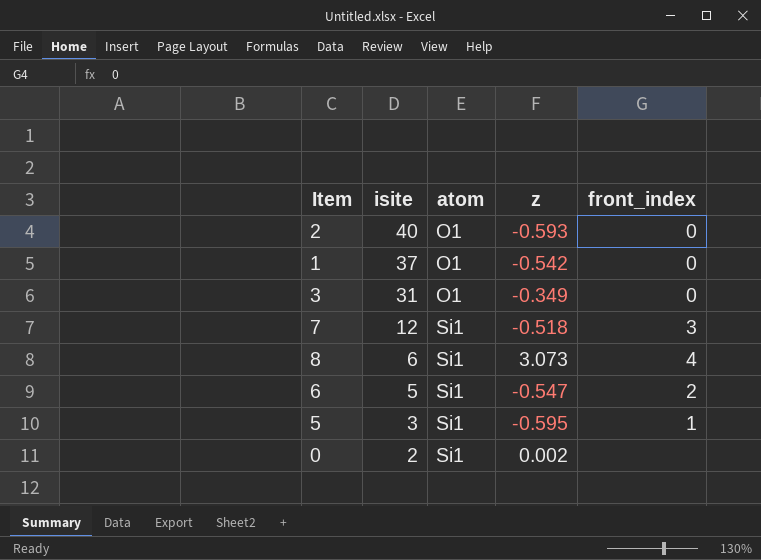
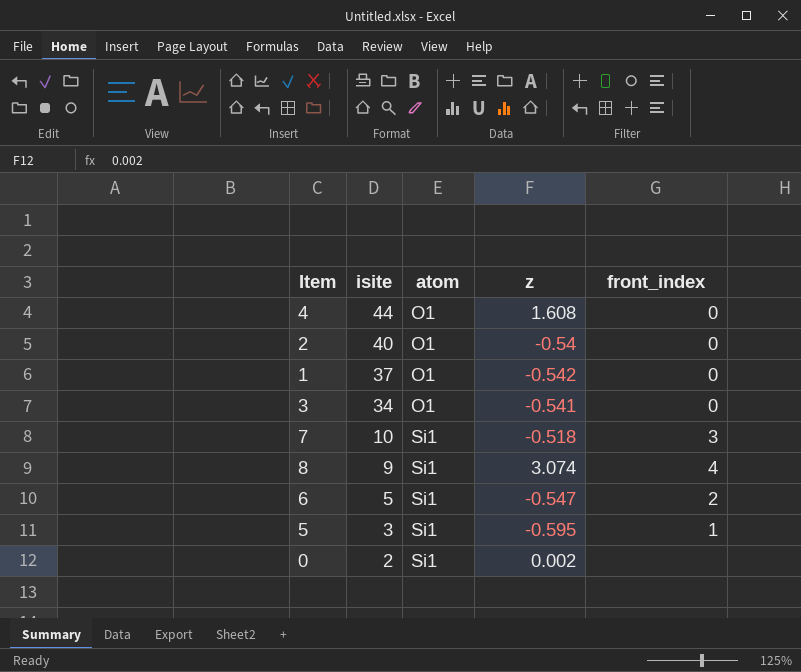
row 4: none -> 44 | O1 | 1.608 | 0
2 | z: -0.593 -> -0.54
3 | isite: 31 -> 34
3 | z: -0.349 -> -0.541
7 | isite: 12 -> 10
8 | isite: 6 -> 9
8 | z: 3.073 -> 3.074

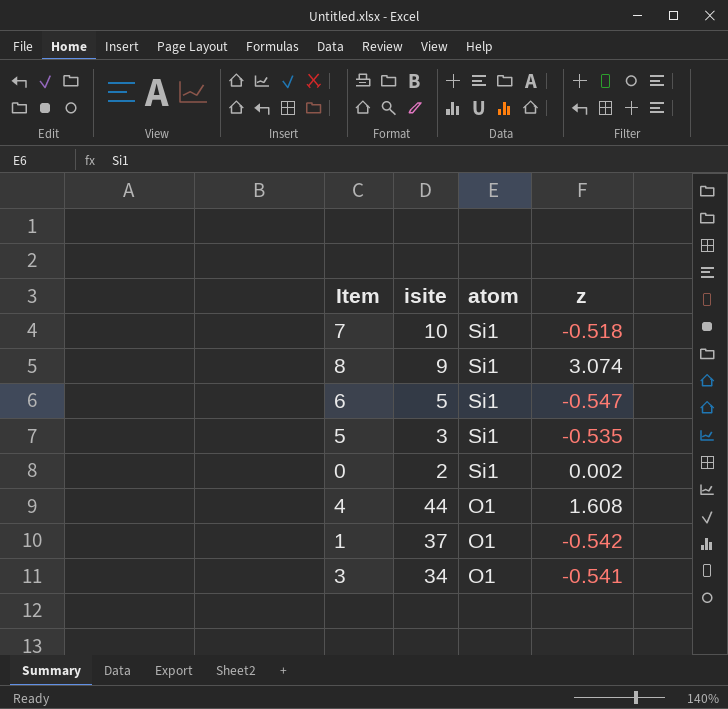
row order: isite descending -> atom descending
column front_index | position: 5 -> none
row 2: 40 | O1 | -0.54 | 0 -> none
5 | z: -0.595 -> -0.535

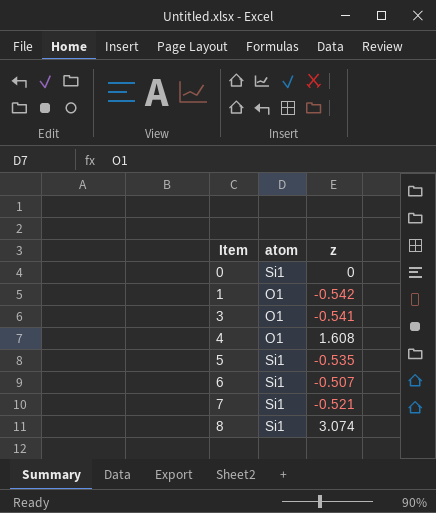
row order: atom descending -> Item ascending
column isite | position: 2 -> none
0 | z: 0.002 -> 0
6 | z: -0.547 -> -0.507
7 | z: -0.518 -> -0.521

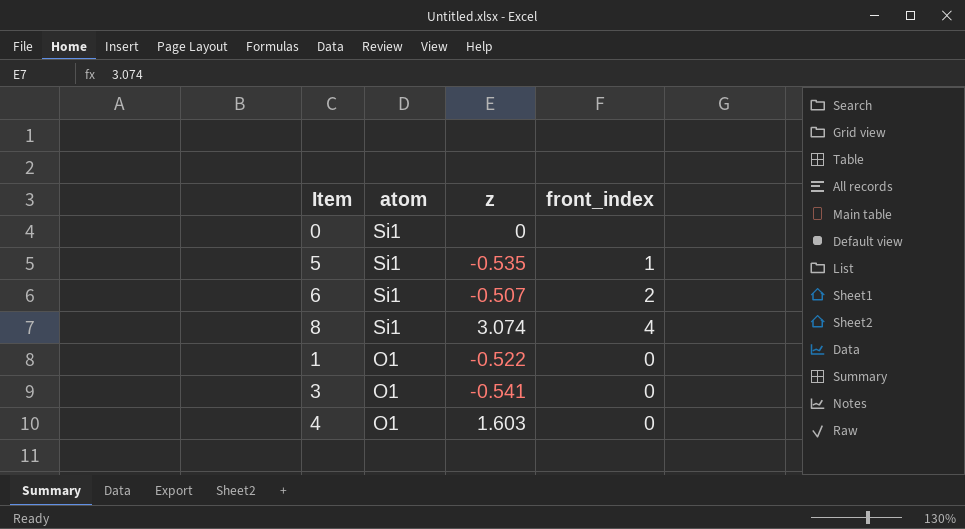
row order: Item ascending -> atom descending
column front_index | position: none -> 4
row 7: Si1 | -0.521 -> none
1 | z: -0.542 -> -0.522
4 | z: 1.608 -> 1.603

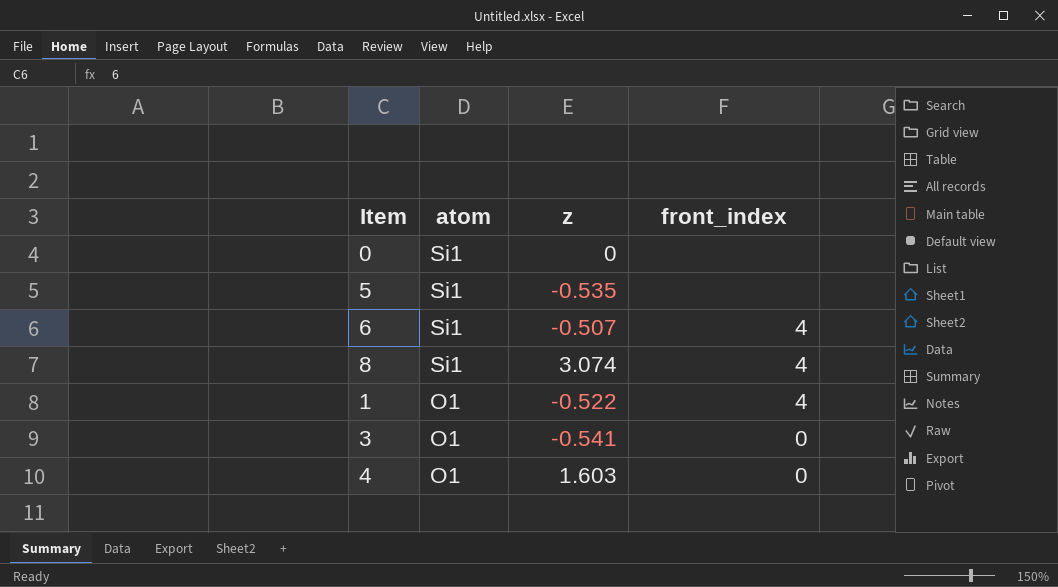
5 | front_index: 1 -> none
6 | front_index: 2 -> 4
1 | front_index: 0 -> 4

